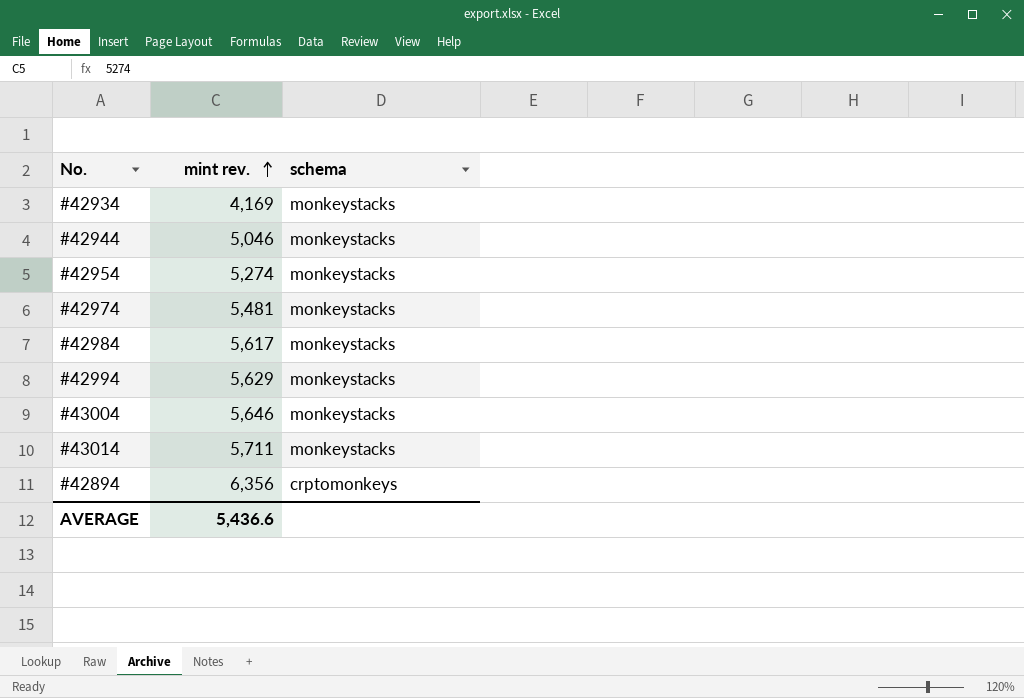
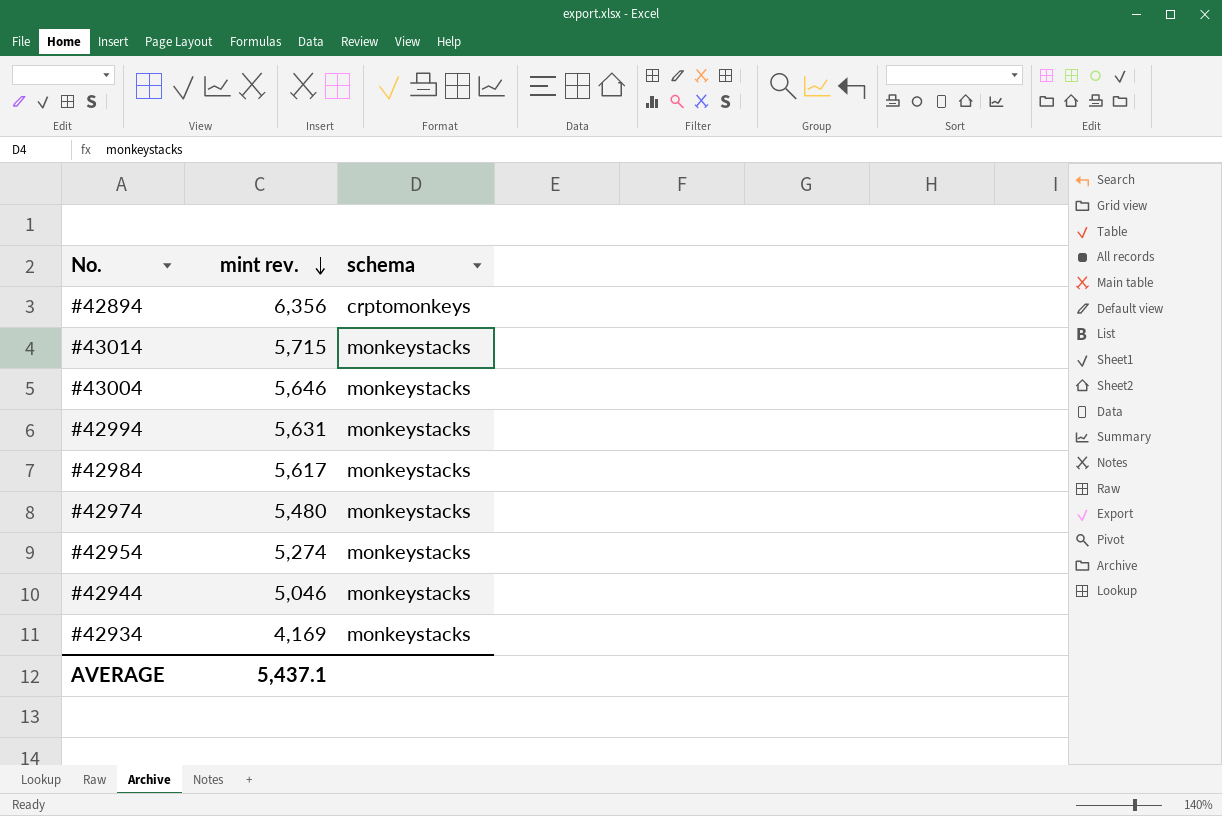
row order: mint rev. ascending -> mint rev. descending
#43014 | mint rev.: 5,711 -> 5,715
#42994 | mint rev.: 5,629 -> 5,631
#42974 | mint rev.: 5,481 -> 5,480
AVERAGE | mint rev.: 5,436.6 -> 5,437.1

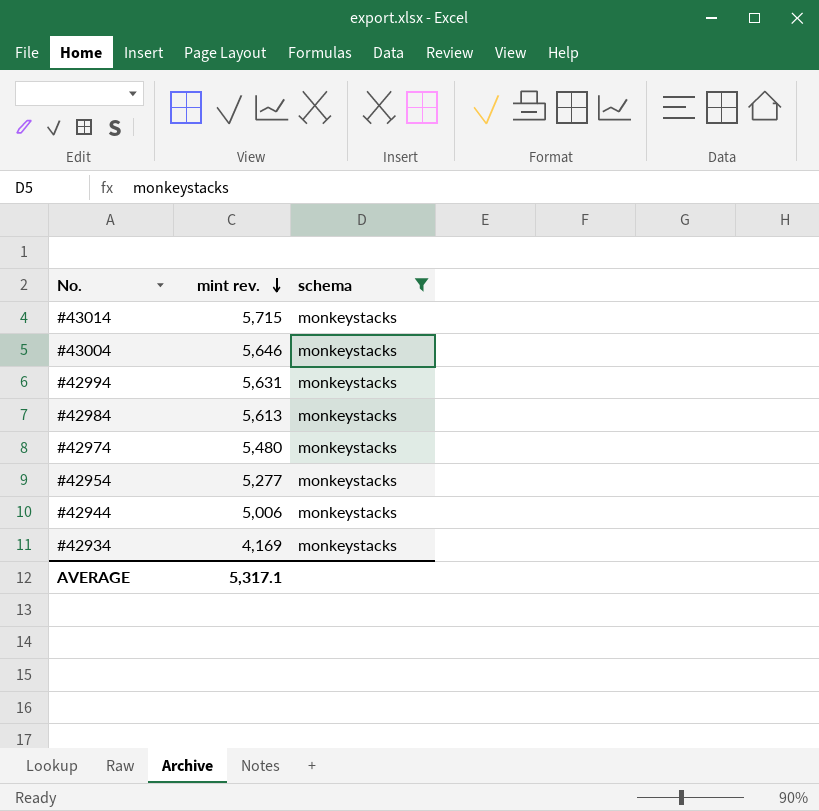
filter: none -> schema = monkeystacks
#42984 | mint rev.: 5,617 -> 5,613
#42954 | mint rev.: 5,274 -> 5,277
#42944 | mint rev.: 5,046 -> 5,006
AVERAGE | mint rev.: 5,437.1 -> 5,317.1

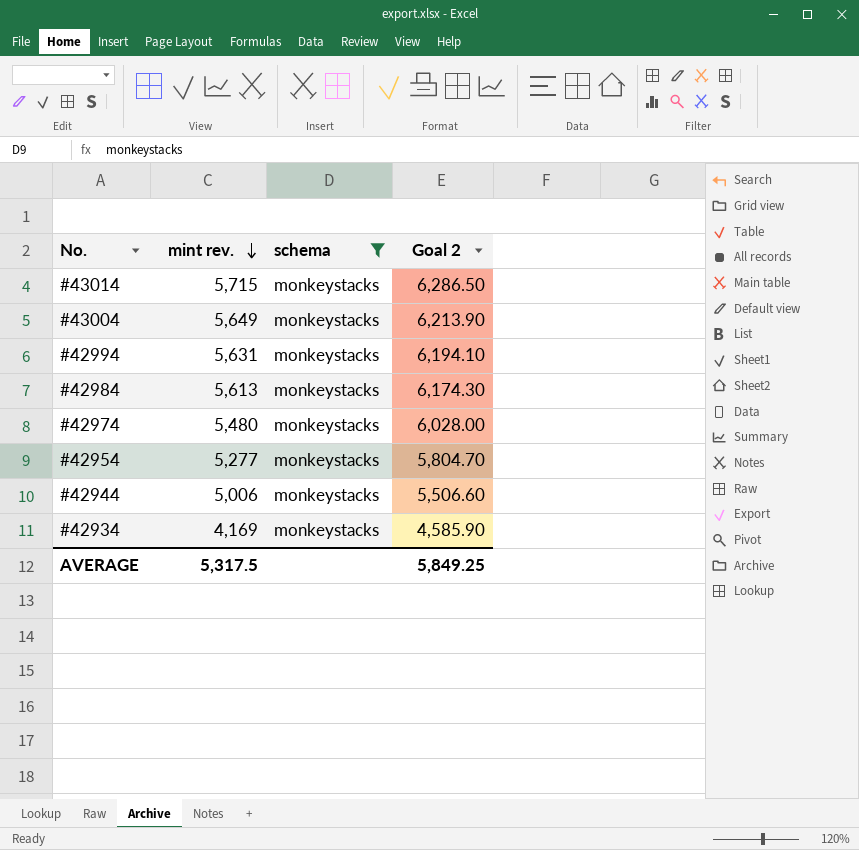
column Goal 2 | formula: none -> [mint rev.] * 1.1
#43004 | mint rev.: 5,646 -> 5,649
AVERAGE | mint rev.: 5,317.1 -> 5,317.5

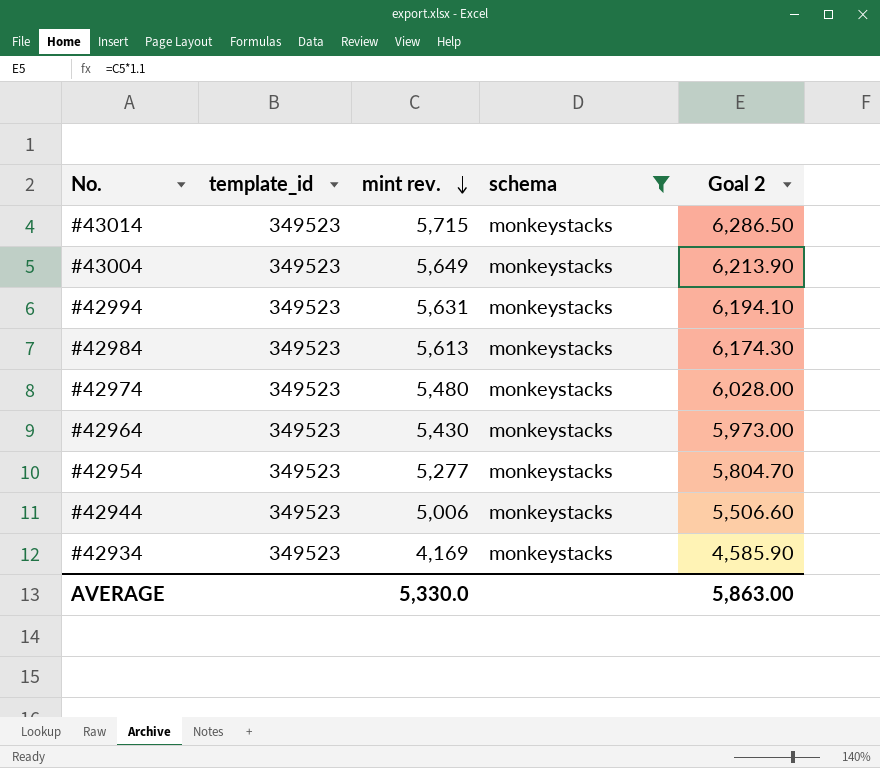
column template_id | position: none -> 2
row #42964: none -> 349523 | 5,430 | monkeystacks | 5,973.00
AVERAGE | mint rev.: 5,317.5 -> 5,330.0
AVERAGE | Goal 2: 5,849.25 -> 5,863.00

